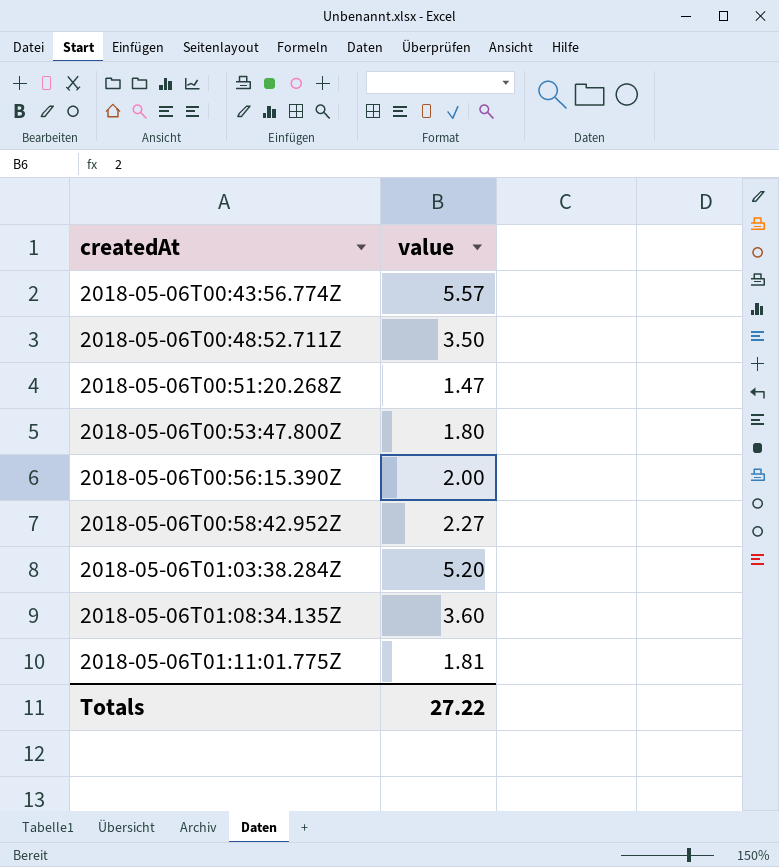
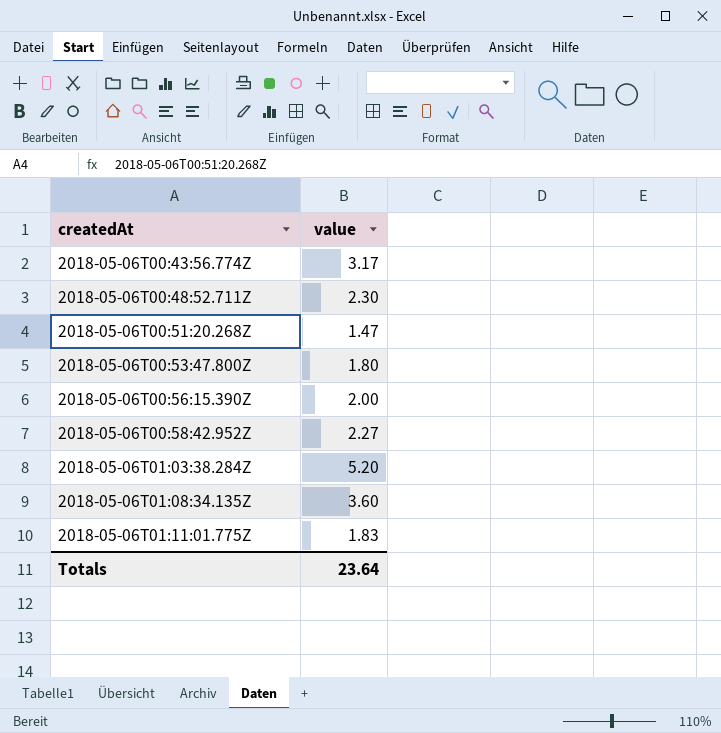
2018-05-06T00:43:56.774Z | value: 5.57 -> 3.17
2018-05-06T00:48:52.711Z | value: 3.50 -> 2.30
2018-05-06T01:11:01.775Z | value: 1.81 -> 1.83
Totals | value: 27.22 -> 23.64

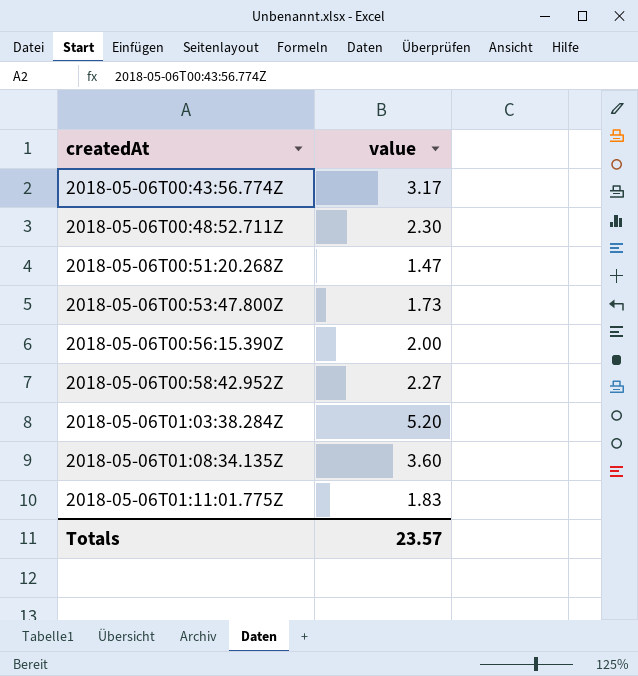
2018-05-06T00:53:47.800Z | value: 1.80 -> 1.73
Totals | value: 23.64 -> 23.57

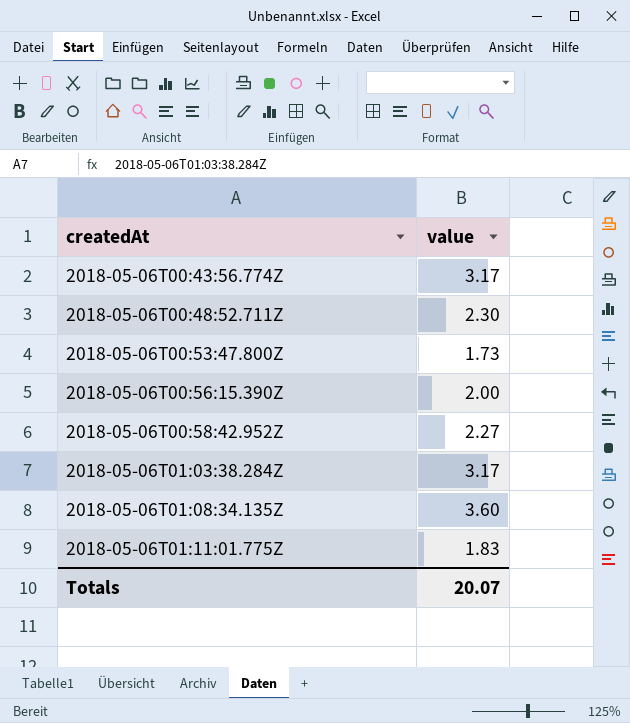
row 2018-05-06T00:51:20.268Z: 1.47 -> none
2018-05-06T01:03:38.284Z | value: 5.20 -> 3.17
Totals | value: 23.57 -> 20.07

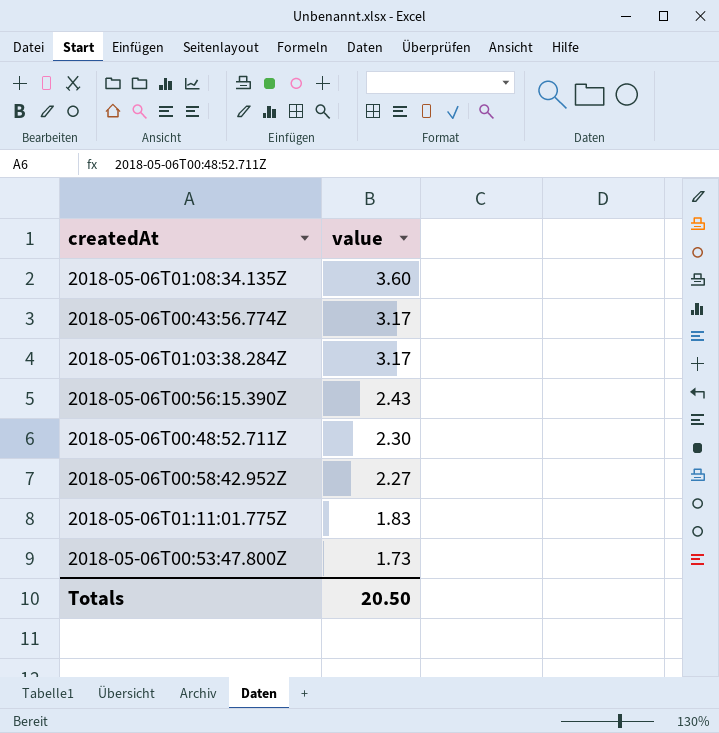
row order: createdAt ascending -> value descending
2018-05-06T00:56:15.390Z | value: 2.00 -> 2.43
Totals | value: 20.07 -> 20.50

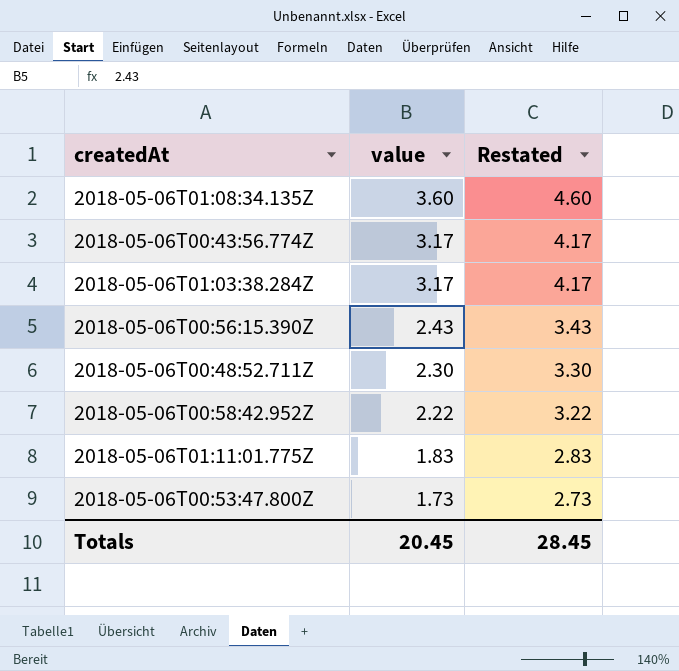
column Restated | formula: none -> [value] + 1
2018-05-06T00:58:42.952Z | value: 2.27 -> 2.22
Totals | value: 20.50 -> 20.45

